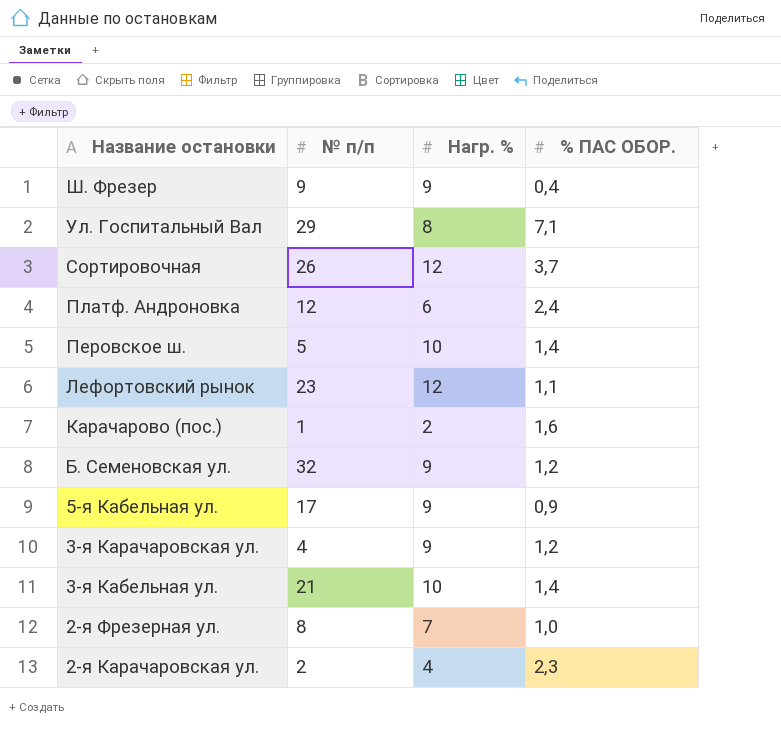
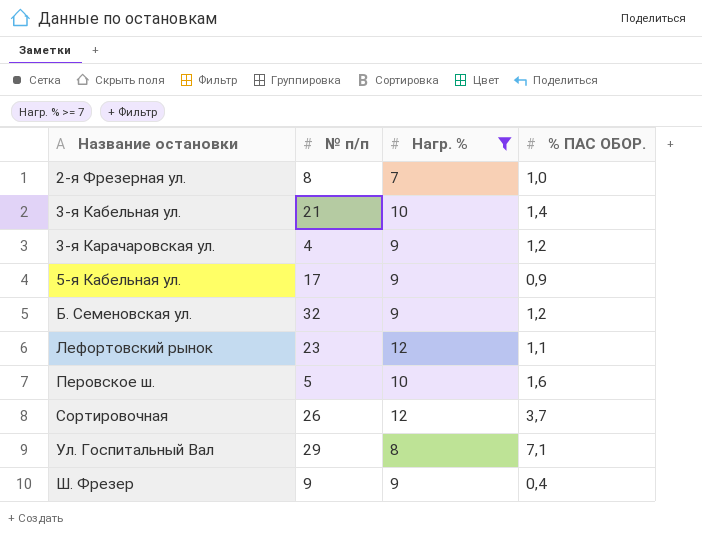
filter: none -> Нагр. % >= 7
row order: Название остановки descending -> Название остановки ascending
Перовское ш. | % ПАС ОБОР.: 1,4 -> 1,6

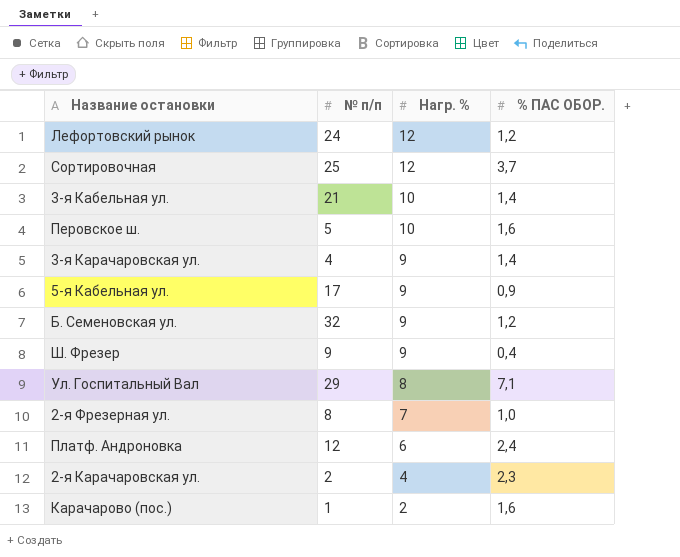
filter: Нагр. % >= 7 -> none
row order: Название остановки ascending -> Нагр. % descending
Лефортовский рынок | № п/п: 23 -> 24
Лефортовский рынок | % ПАС ОБОР.: 1,1 -> 1,2
Сортировочная | № п/п: 26 -> 25
3-я Карачаровская ул. | % ПАС ОБОР.: 1,2 -> 1,4

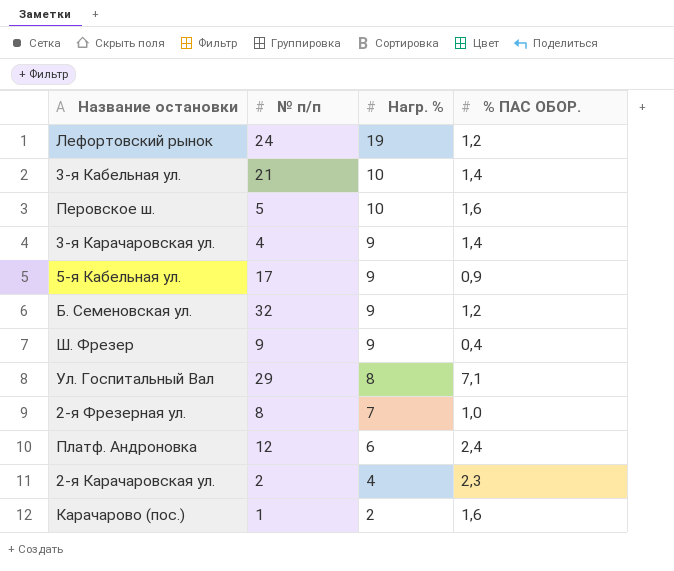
row Сортировочная: 25 | 12 | 3,7 -> none
Лефортовский рынок | Нагр. %: 12 -> 19

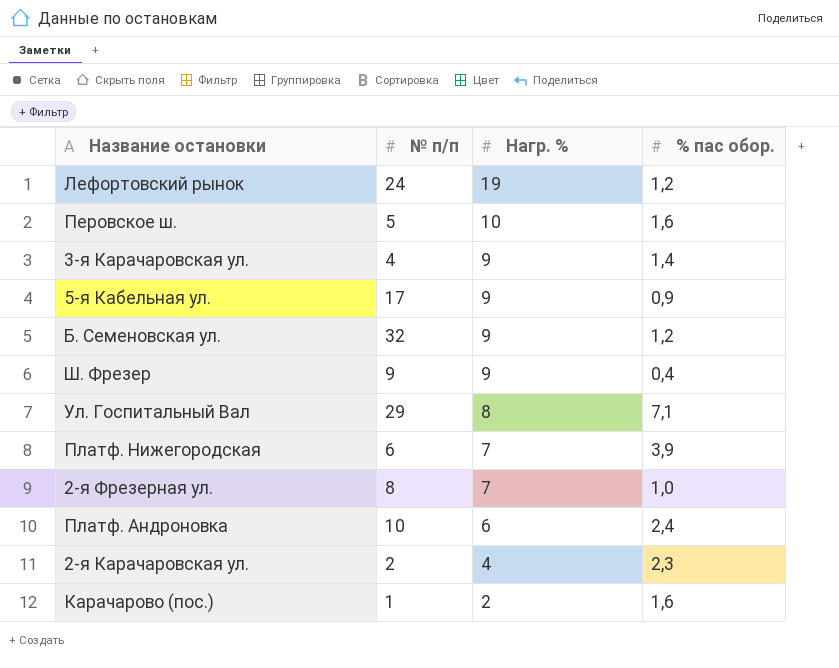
column name: % ПАС ОБОР. -> % пас обор.
row 3-я Кабельная ул.: 21 | 10 | 1,4 -> none
row Платф. Нижегородская: none -> 6 | 7 | 3,9
Платф. Андроновка | № п/п: 12 -> 10

